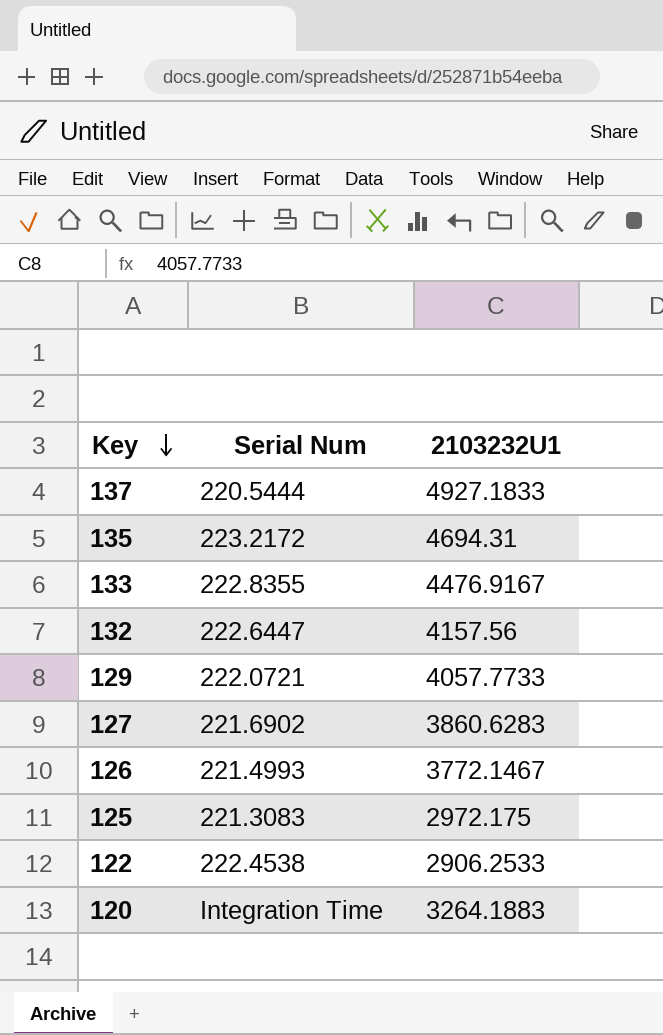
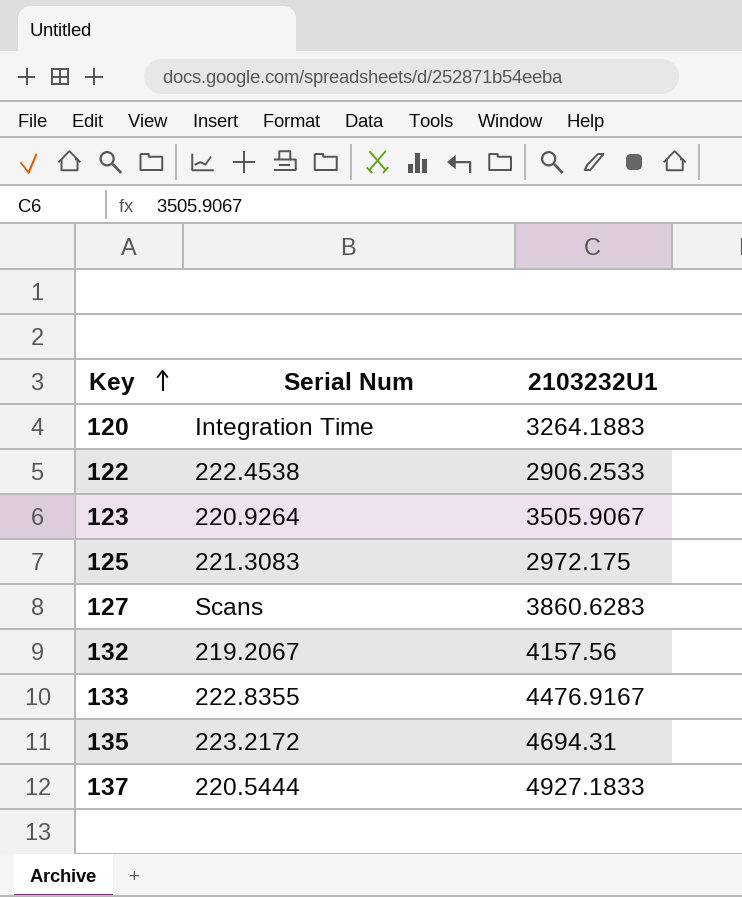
row order: Key descending -> Key ascending
row 129: 222.0721 | 4057.7733 -> none
row 126: 221.4993 | 3772.1467 -> none
row 123: none -> 220.9264 | 3505.9067
127 | Serial Num: 221.6902 -> Scans
132 | Serial Num: 222.6447 -> 219.2067

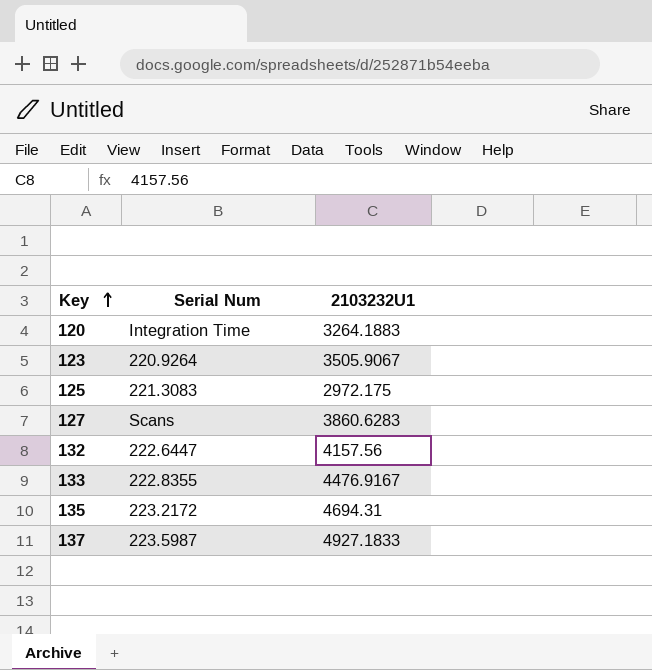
row 122: 222.4538 | 2906.2533 -> none
132 | Serial Num: 219.2067 -> 222.6447
137 | Serial Num: 220.5444 -> 223.5987

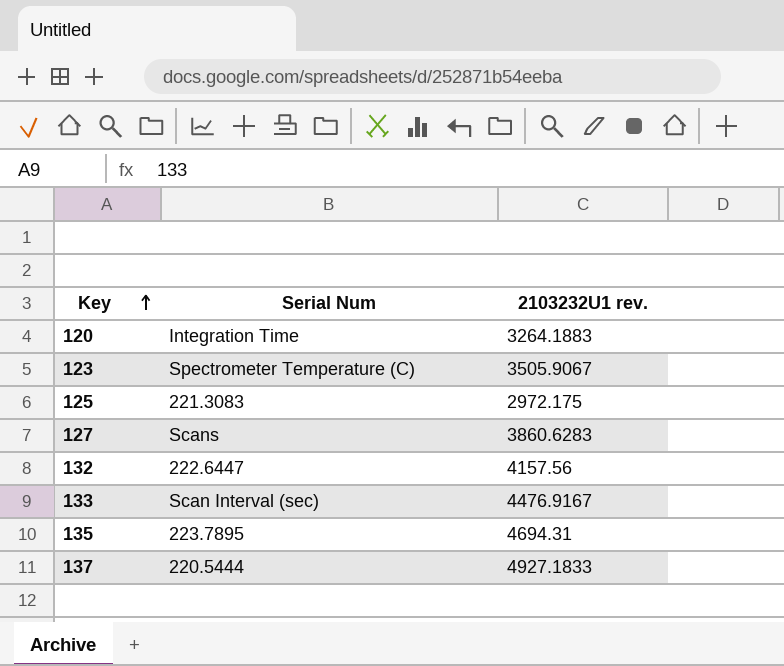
column name: 2103232U1 -> 2103232U1 rev.
123 | Serial Num: 220.9264 -> Spectrometer Temperature (C)
133 | Serial Num: 222.8355 -> Scan Interval (sec)
135 | Serial Num: 223.2172 -> 223.7895
137 | Serial Num: 223.5987 -> 220.5444

